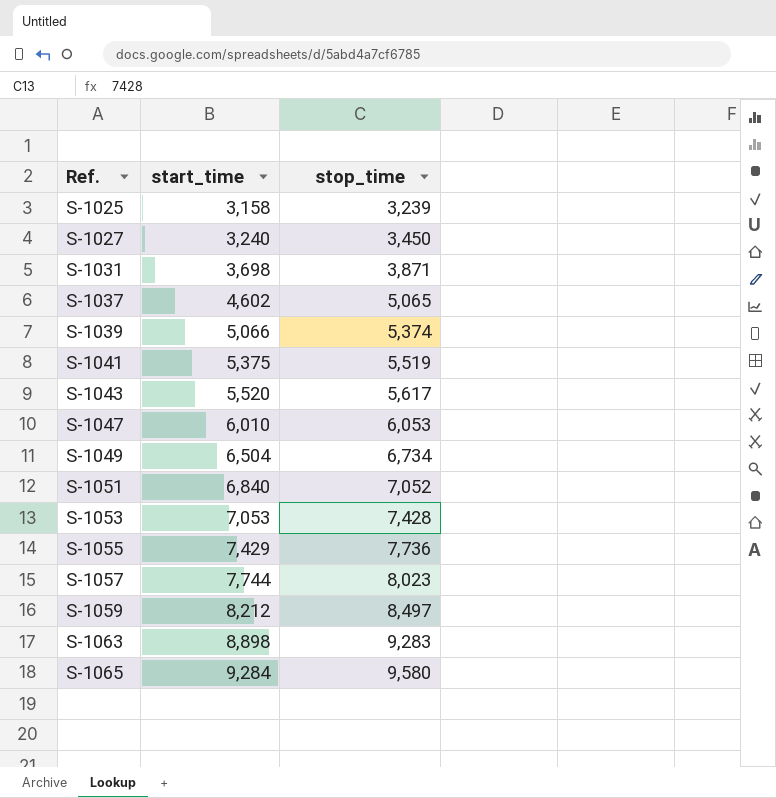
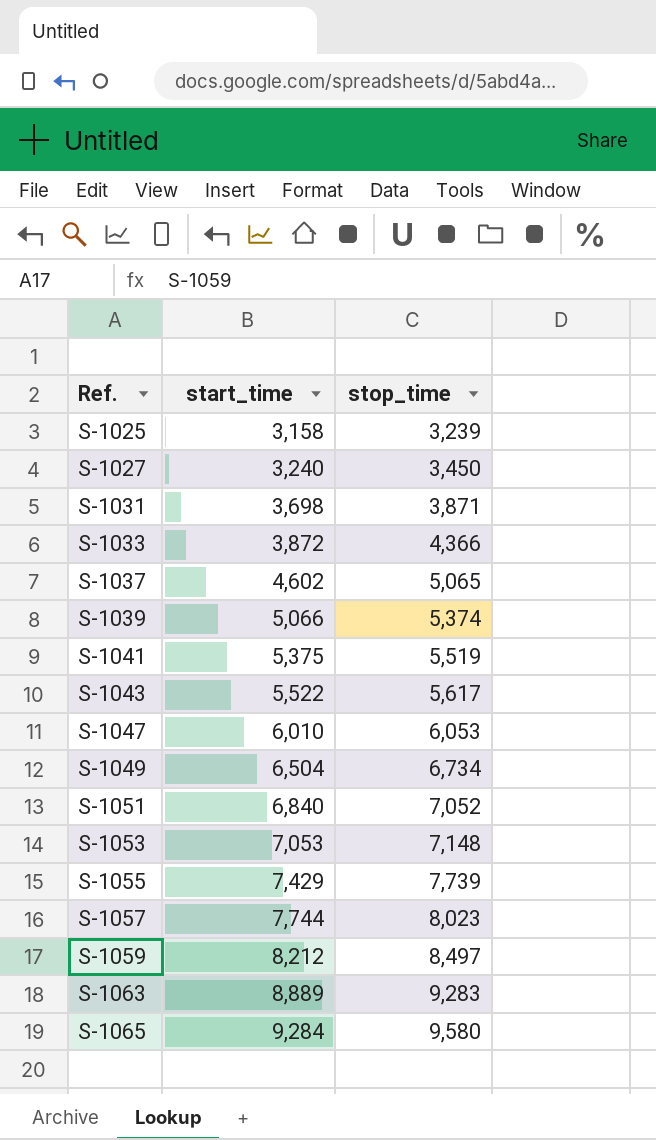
row S-1033: none -> 3,872 | 4,366
S-1043 | start_time: 5,520 -> 5,522
S-1053 | stop_time: 7,428 -> 7,148
S-1055 | stop_time: 7,736 -> 7,739
S-1063 | start_time: 8,898 -> 8,889

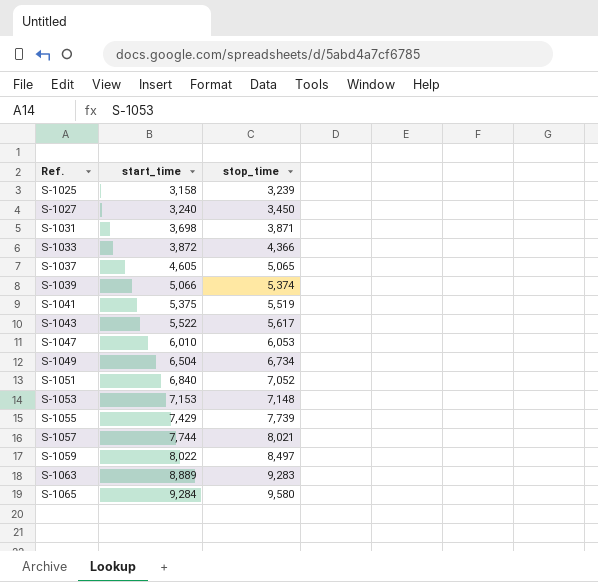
S-1037 | start_time: 4,602 -> 4,605
S-1053 | start_time: 7,053 -> 7,153
S-1057 | stop_time: 8,023 -> 8,021
S-1059 | start_time: 8,212 -> 8,022

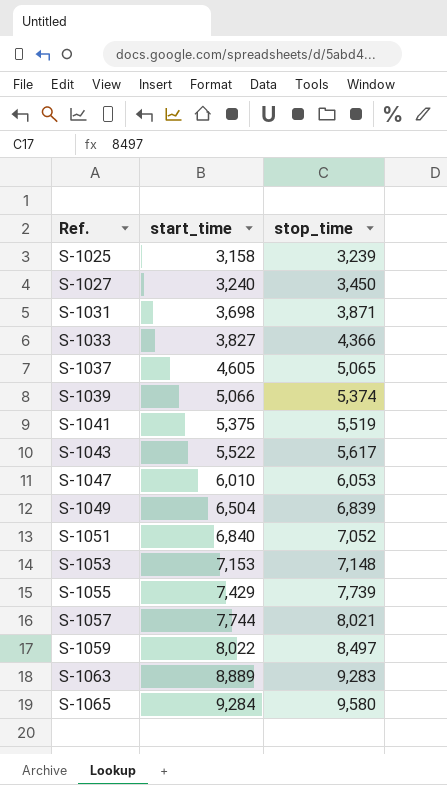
S-1033 | start_time: 3,872 -> 3,827
S-1049 | stop_time: 6,734 -> 6,839

